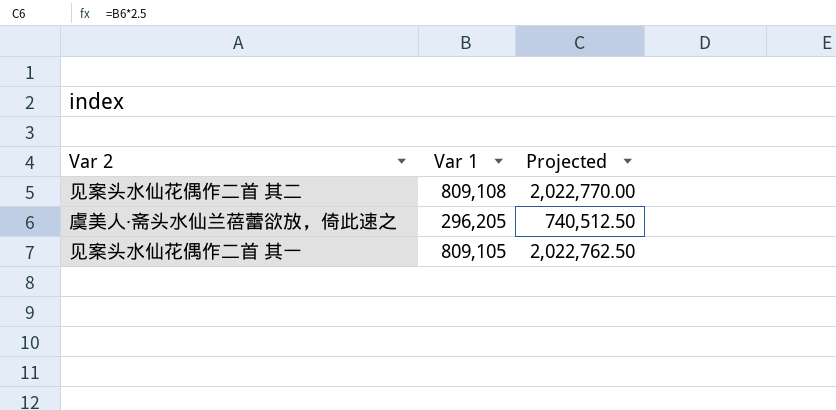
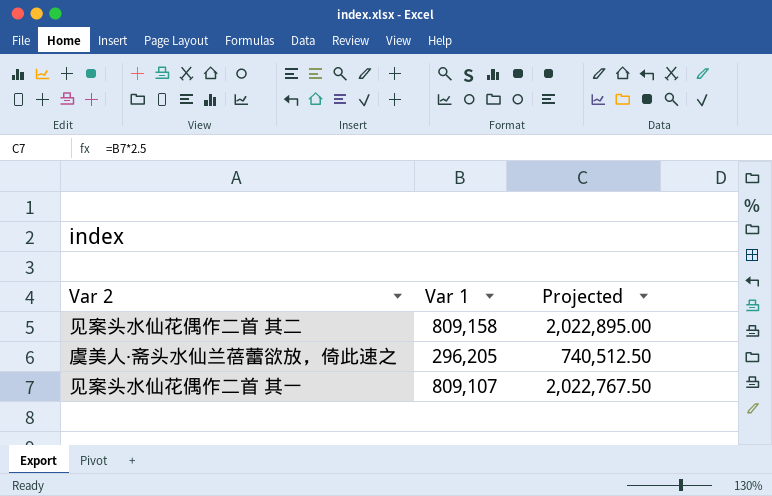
见案头水仙花偶作二首 其二 | Var 1: 809,108 -> 809,158
见案头水仙花偶作二首 其二 | Projected: 2,022,770.00 -> 2,022,895.00
见案头水仙花偶作二首 其一 | Var 1: 809,105 -> 809,107
见案头水仙花偶作二首 其一 | Projected: 2,022,762.50 -> 2,022,767.50

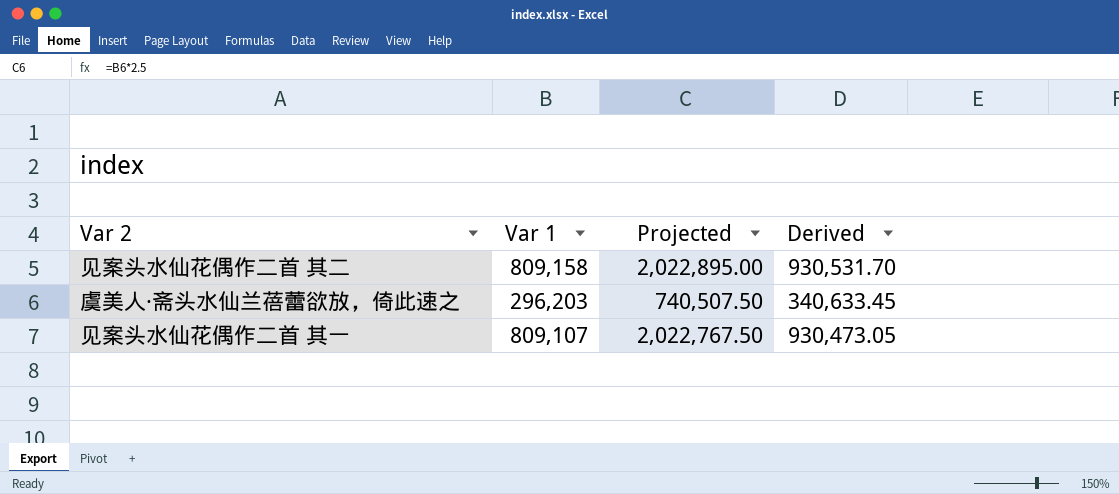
column Derived | formula: none -> [Var 1] * 1.15
虞美人·斋头水仙兰蓓蕾欲放，倚此速之 | Var 1: 296,205 -> 296,203
虞美人·斋头水仙兰蓓蕾欲放，倚此速之 | Projected: 740,512.50 -> 740,507.50

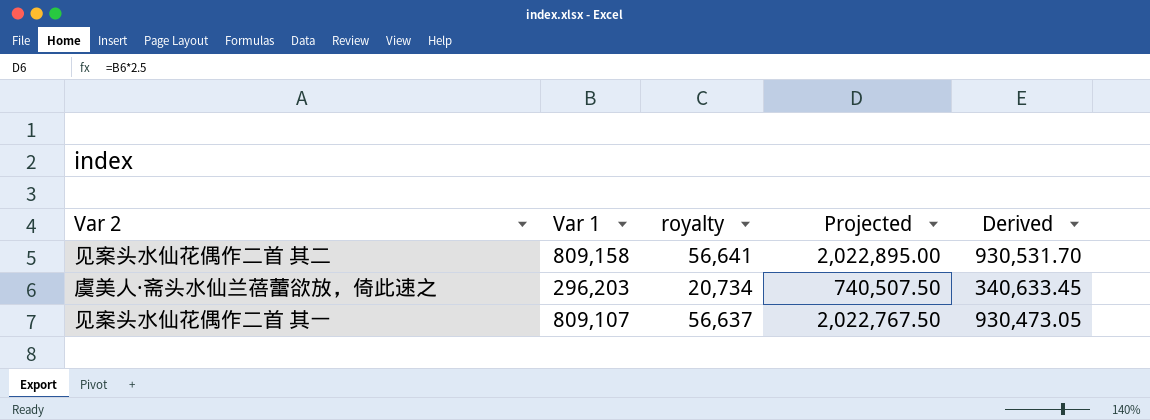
column royalty | formula: none -> [Var 1] * 0.07

